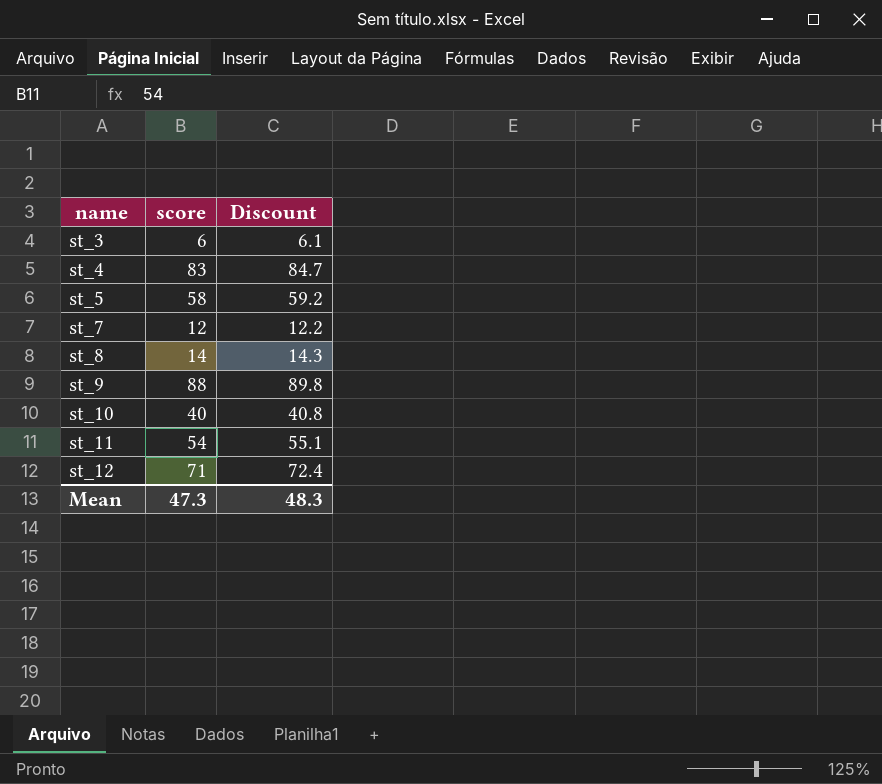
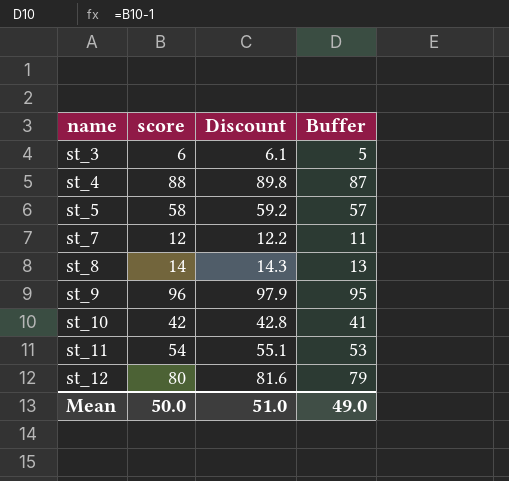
column Buffer | formula: none -> [score] - 1
st_4 | score: 83 -> 88
st_4 | Discount: 84.7 -> 89.8
st_9 | score: 88 -> 96
st_9 | Discount: 89.8 -> 97.9
st_10 | score: 40 -> 42
st_10 | Discount: 40.8 -> 42.8
st_12 | score: 71 -> 80
st_12 | Discount: 72.4 -> 81.6
Mean | score: 47.3 -> 50.0
Mean | Discount: 48.3 -> 51.0

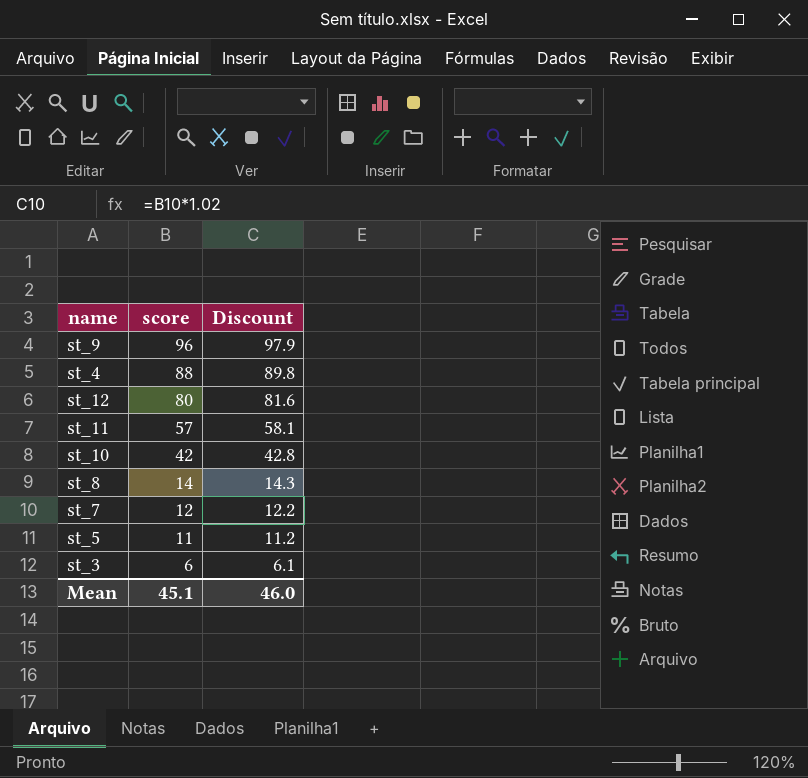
row order: name ascending -> score descending
column Buffer | formula: [score] - 1 -> none
st_11 | score: 54 -> 57
st_11 | Discount: 55.1 -> 58.1
st_5 | score: 58 -> 11
st_5 | Discount: 59.2 -> 11.2
Mean | score: 50.0 -> 45.1
Mean | Discount: 51.0 -> 46.0

